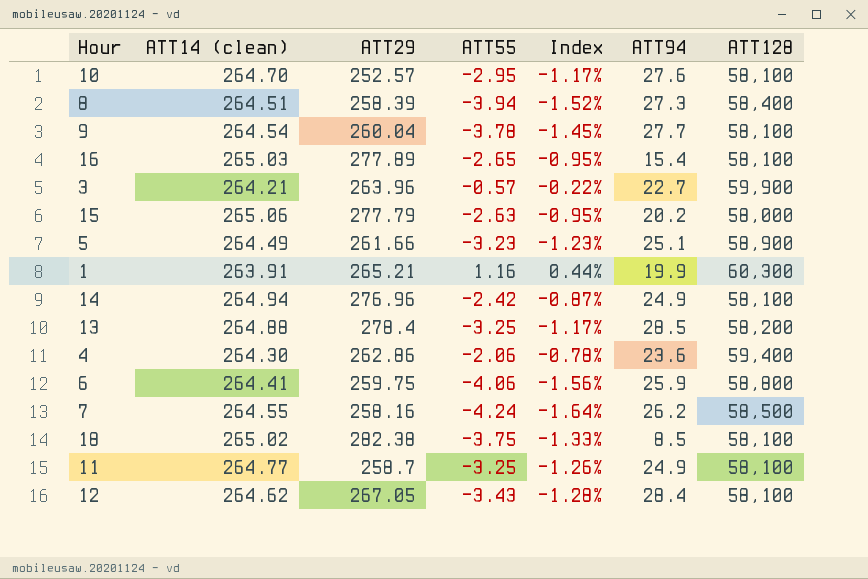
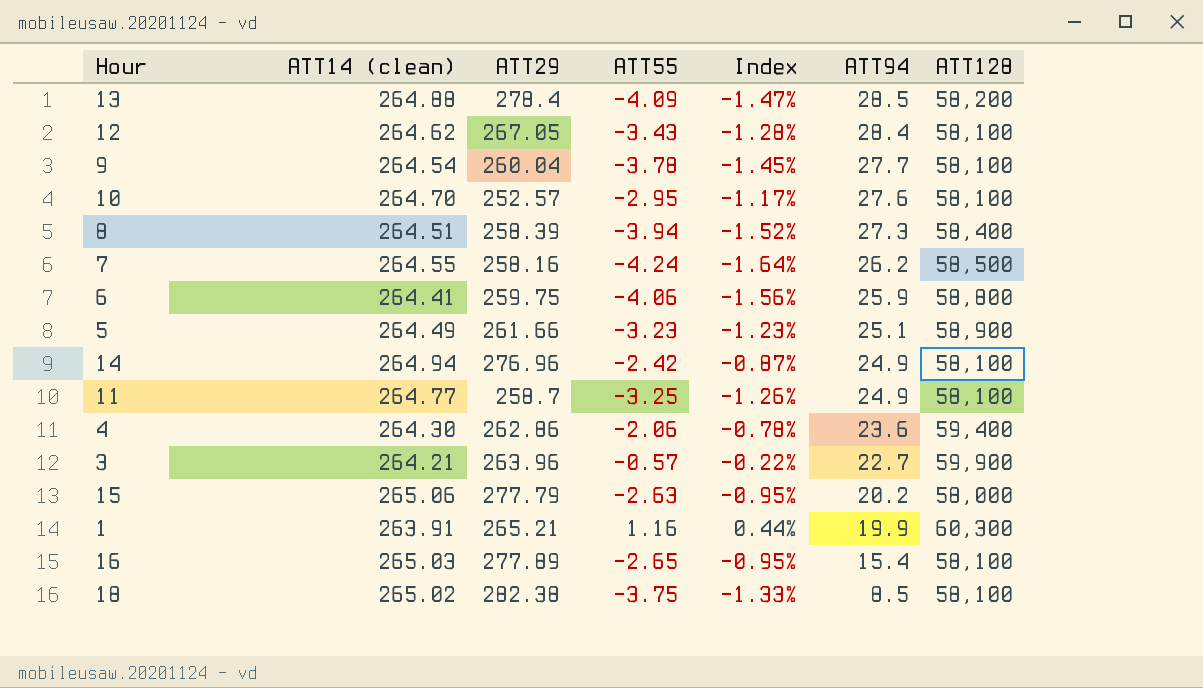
row order: none -> ATT94 descending
13 | ATT55: -3.25 -> -4.09
13 | Index: -1.17% -> -1.47%

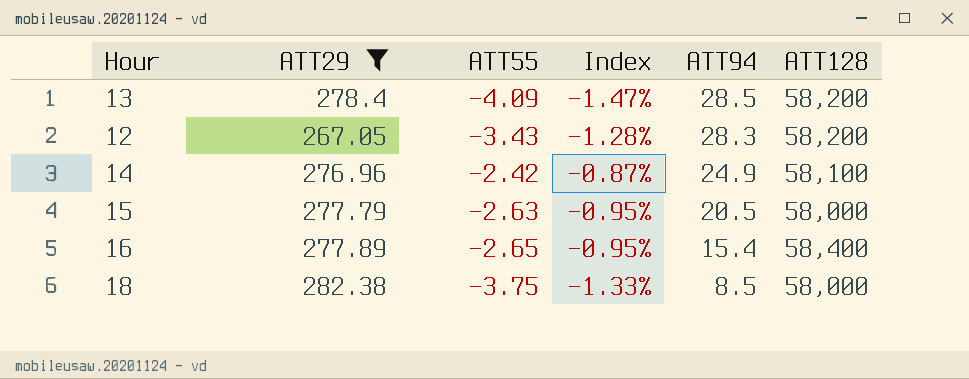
filter: none -> ATT29 >= 267.05
column ATT14 (clean) | position: 2 -> none
12 | ATT94: 28.4 -> 28.3
12 | ATT128: 58,100 -> 58,200
15 | ATT94: 20.2 -> 20.5
16 | ATT128: 58,100 -> 58,400
18 | ATT128: 58,100 -> 58,000

